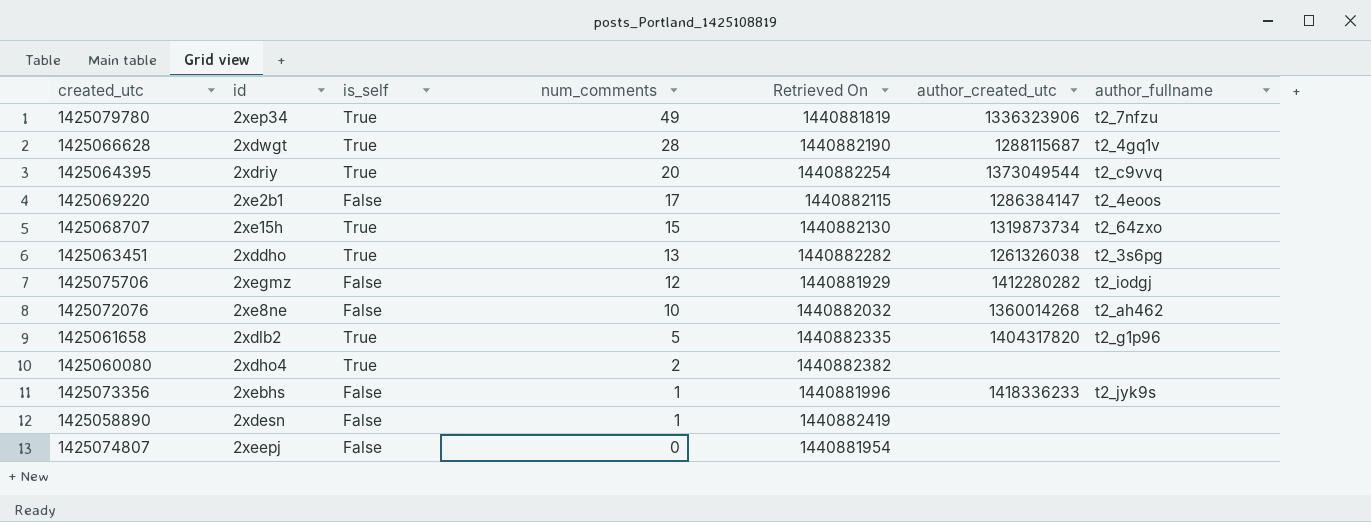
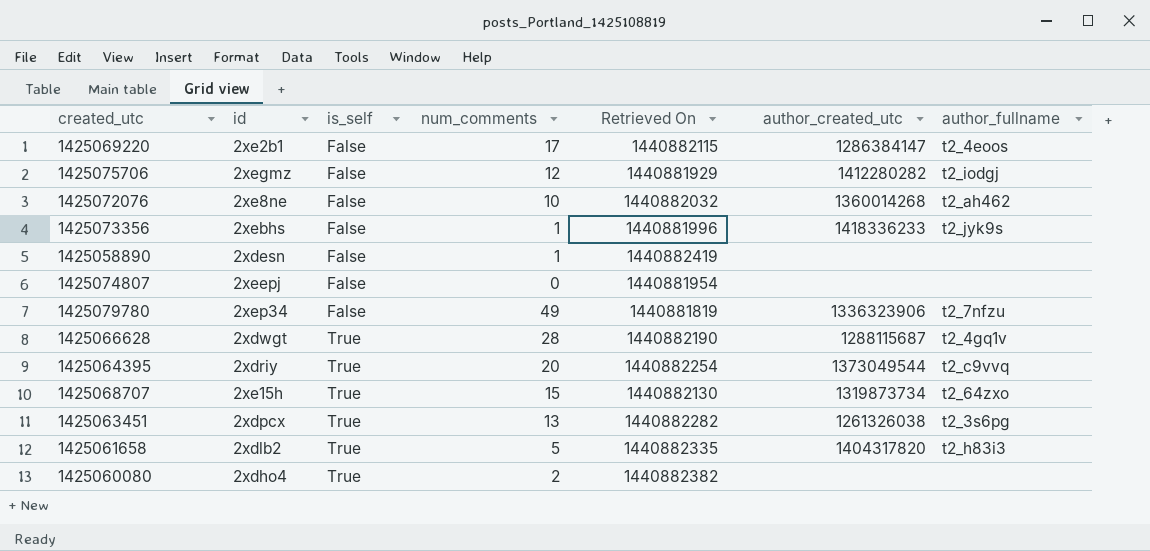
row order: num_comments descending -> is_self ascending
1425079780 | is_self: True -> False
1425063451 | id: 2xddho -> 2xdpcx
1425061658 | author_fullname: t2_g1p96 -> t2_h83i3

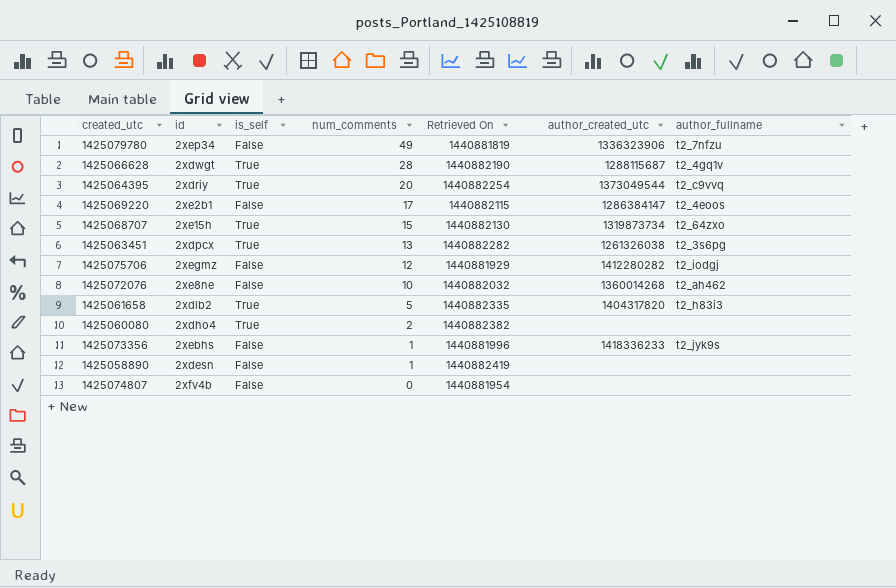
row order: is_self ascending -> num_comments descending
1425074807 | id: 2xeepj -> 2xfv4b

